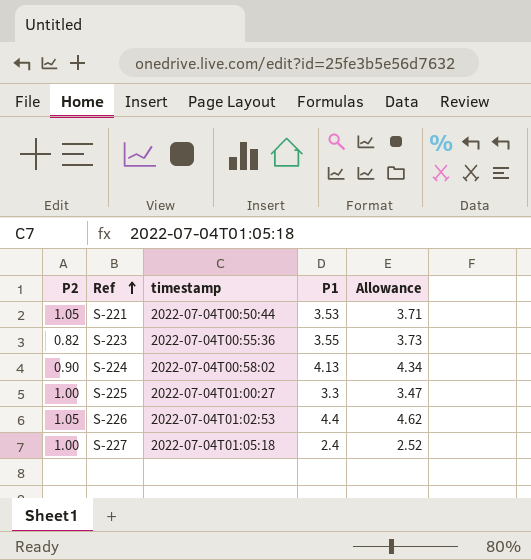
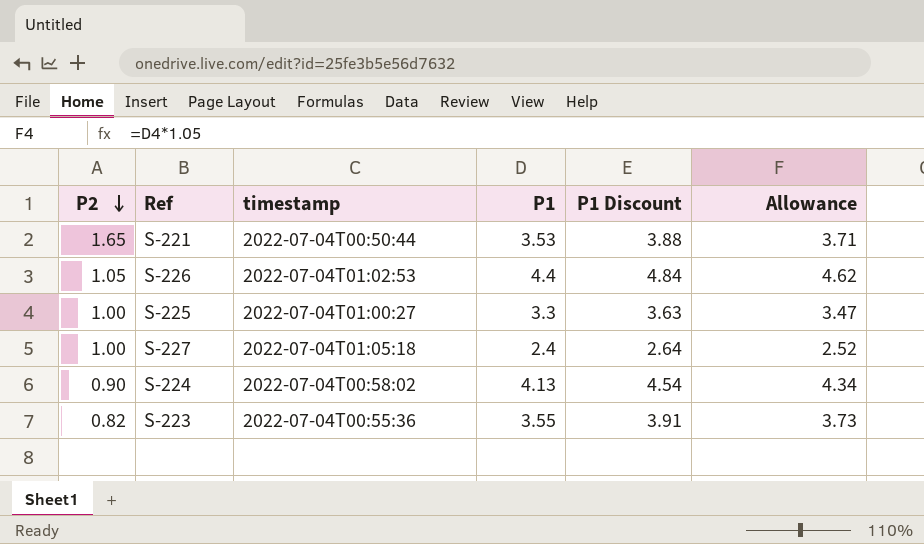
row order: Ref ascending -> P2 descending
column P1 Discount | formula: none -> [P1] * 1.1
S-221 | P2: 1.05 -> 1.65

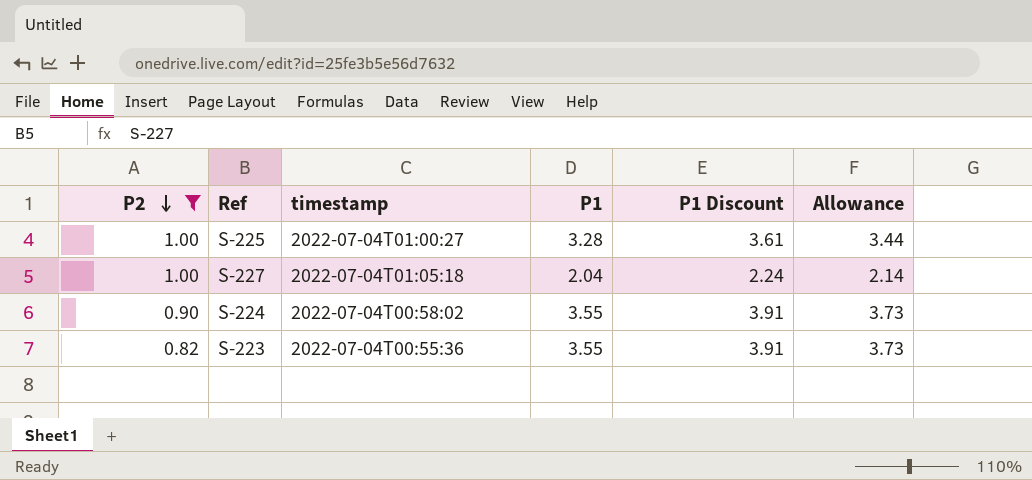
filter: none -> P2 <= 1.00
S-225 | P1: 3.3 -> 3.28
S-225 | P1 Discount: 3.63 -> 3.61
S-225 | Allowance: 3.47 -> 3.44
S-227 | P1: 2.4 -> 2.04
S-227 | P1 Discount: 2.64 -> 2.24
S-227 | Allowance: 2.52 -> 2.14
S-224 | P1: 4.13 -> 3.55
S-224 | P1 Discount: 4.54 -> 3.91
S-224 | Allowance: 4.34 -> 3.73

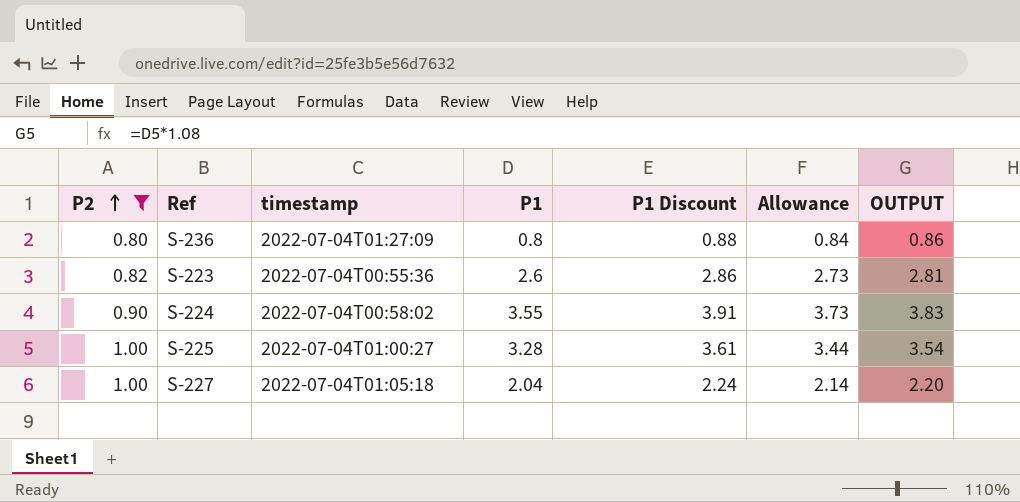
row order: P2 descending -> P2 ascending
column OUTPUT | formula: none -> [P1] * 1.08
row S-236: none -> 0.80 | 2022-07-04T01:27:09 | 0.8 | 0.88 | 0.84 | 0.86
S-223 | P1: 3.55 -> 2.6
S-223 | P1 Discount: 3.91 -> 2.86
S-223 | Allowance: 3.73 -> 2.73

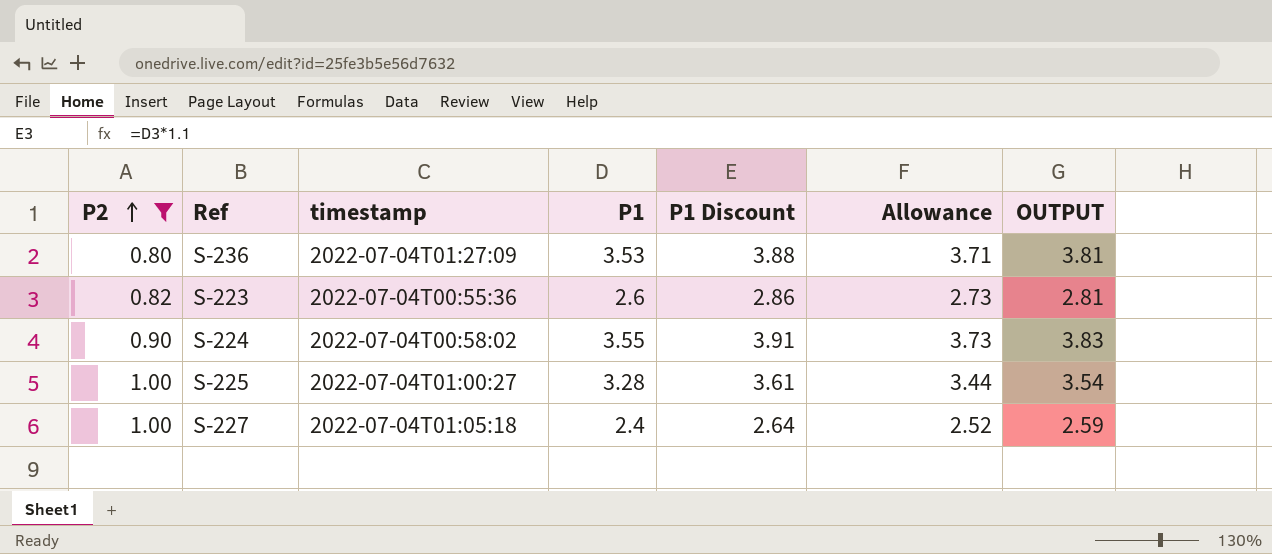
S-236 | P1: 0.8 -> 3.53
S-236 | P1 Discount: 0.88 -> 3.88
S-236 | Allowance: 0.84 -> 3.71
S-236 | OUTPUT: 0.86 -> 3.81
S-227 | P1: 2.04 -> 2.4
S-227 | P1 Discount: 2.24 -> 2.64
S-227 | Allowance: 2.14 -> 2.52
S-227 | OUTPUT: 2.20 -> 2.59

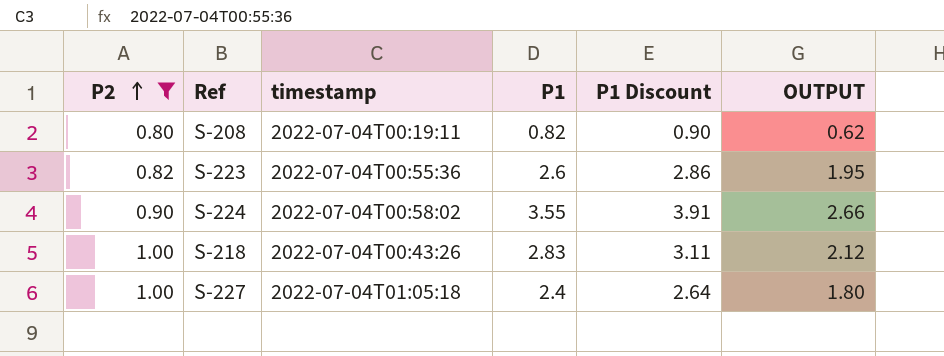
column Allowance | formula: [P1] * 1.05 -> none
column OUTPUT | formula: [P1] * 1.08 -> [P1] * 0.75
row S-236: 0.80 | 2022-07-04T01:27:09 | 3.53 | 3.88 | 3.71 | 3.81 -> none
row S-225: 1.00 | 2022-07-04T01:00:27 | 3.28 | 3.61 | 3.44 | 3.54 -> none
row S-208: none -> 0.80 | 2022-07-04T00:19:11 | 0.82 | 0.90 | 0.62
row S-218: none -> 1.00 | 2022-07-04T00:43:26 | 2.83 | 3.11 | 2.12

